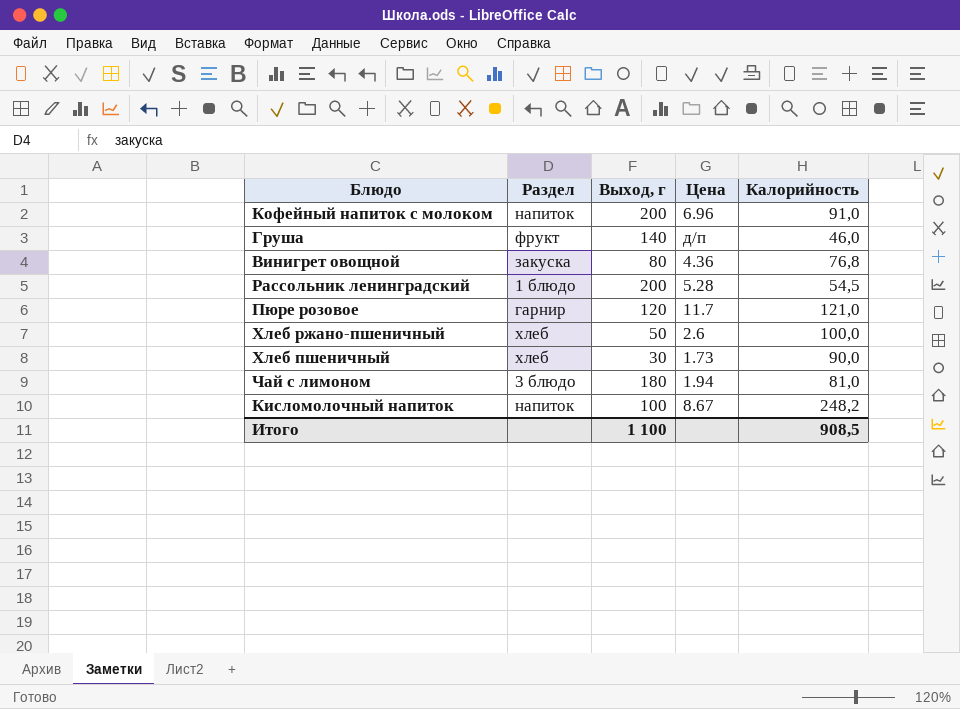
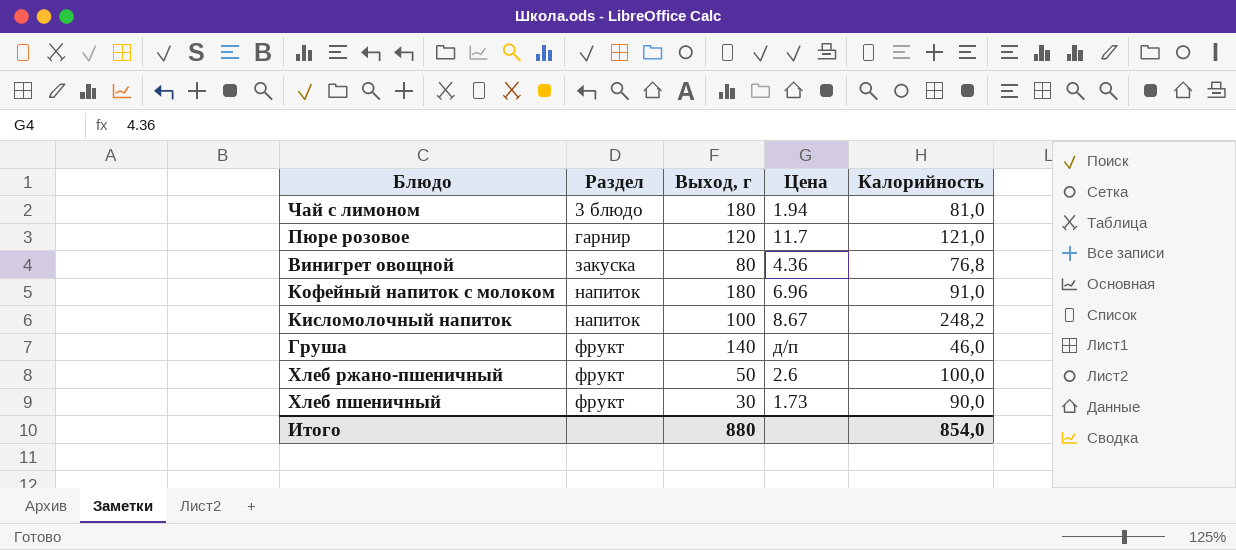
row order: none -> Раздел ascending
row Рассольник ленинградский: 1 блюдо | 200 | 5.28 | 54,5 -> none
Кофейный напиток с молоком | Выход, г: 200 -> 180
Хлеб ржано-пшеничный | Раздел: хлеб -> фрукт
Хлеб пшеничный | Раздел: хлеб -> фрукт
Итого | Выход, г: 1 100 -> 880
Итого | Калорийность: 908,5 -> 854,0

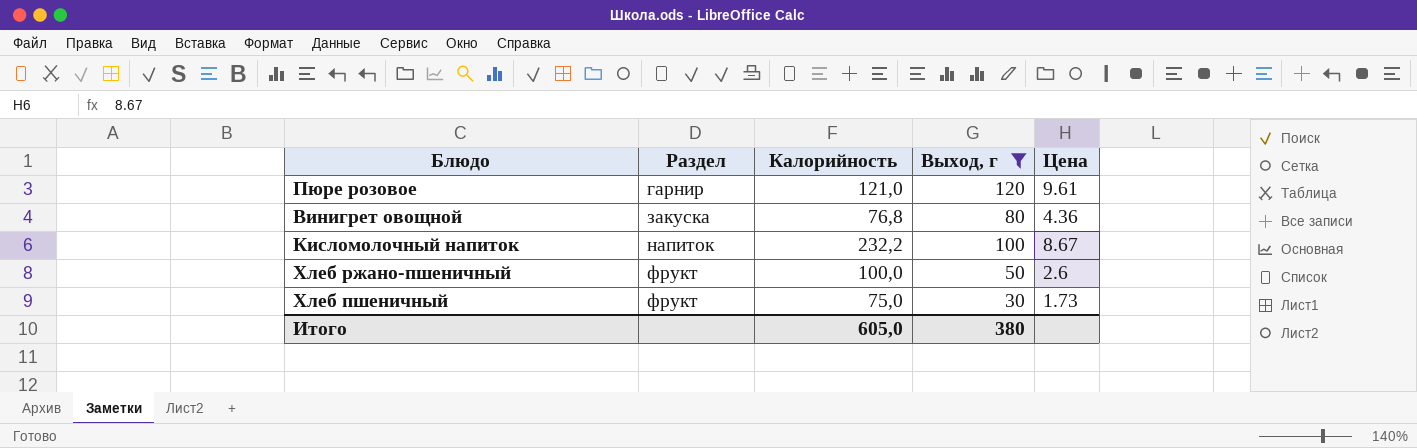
filter: none -> Выход, г <= 120
column Калорийность | position: 5 -> 3
Пюре розовое | Цена: 11.7 -> 9.61
Кисломолочный напиток | Калорийность: 248,2 -> 232,2
Хлеб пшеничный | Калорийность: 90,0 -> 75,0
Итого | Калорийность: 854,0 -> 605,0
Итого | Выход, г: 880 -> 380

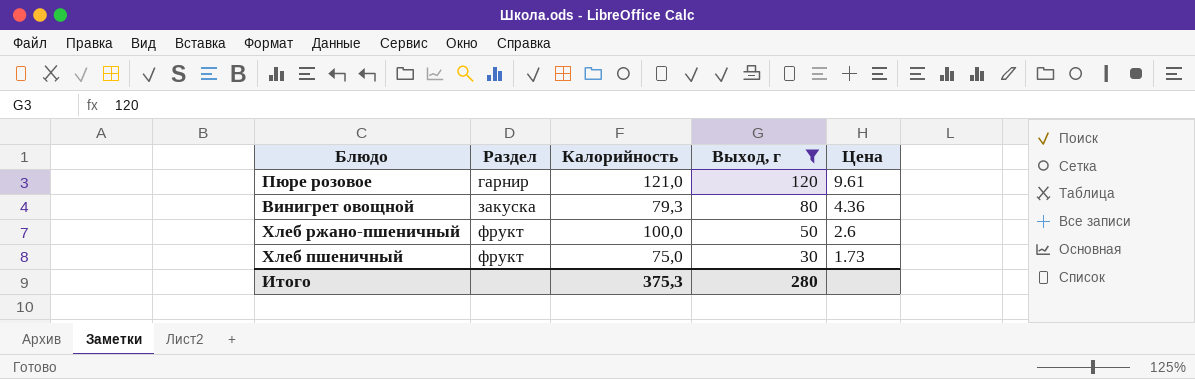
row Кисломолочный напиток: напиток | 232,2 | 100 | 8.67 -> none
Винигрет овощной | Калорийность: 76,8 -> 79,3
Итого | Калорийность: 605,0 -> 375,3
Итого | Выход, г: 380 -> 280

